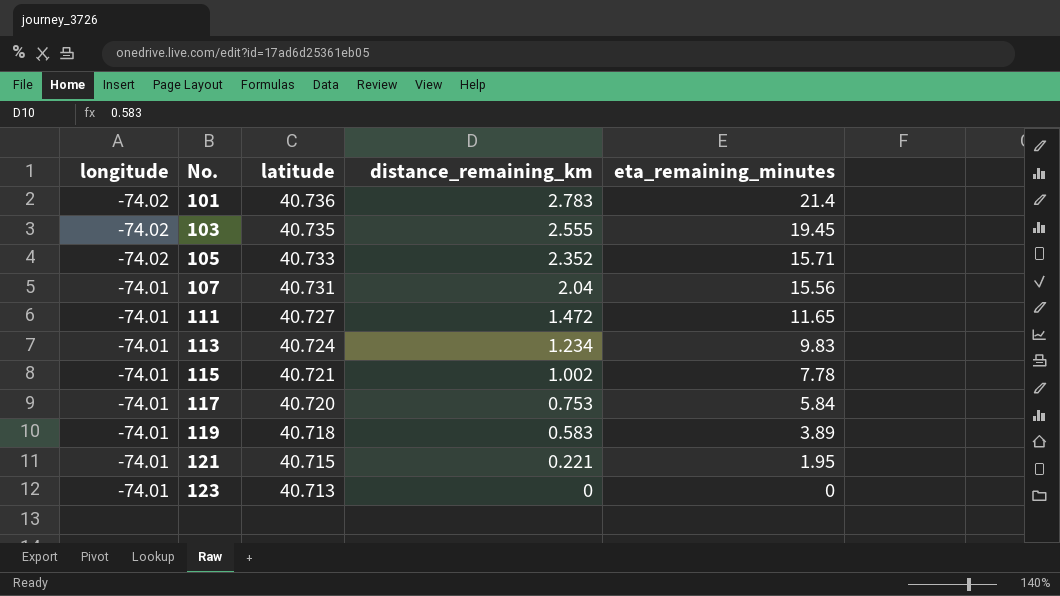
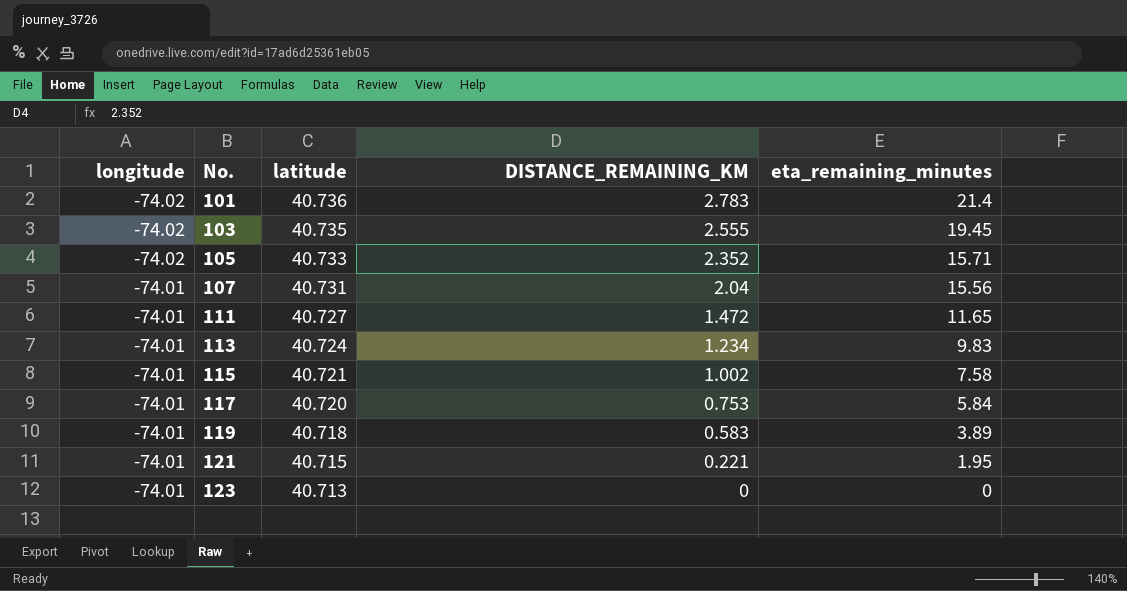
column name: distance_remaining_km -> DISTANCE_REMAINING_KM
115 | eta_remaining_minutes: 7.78 -> 7.58

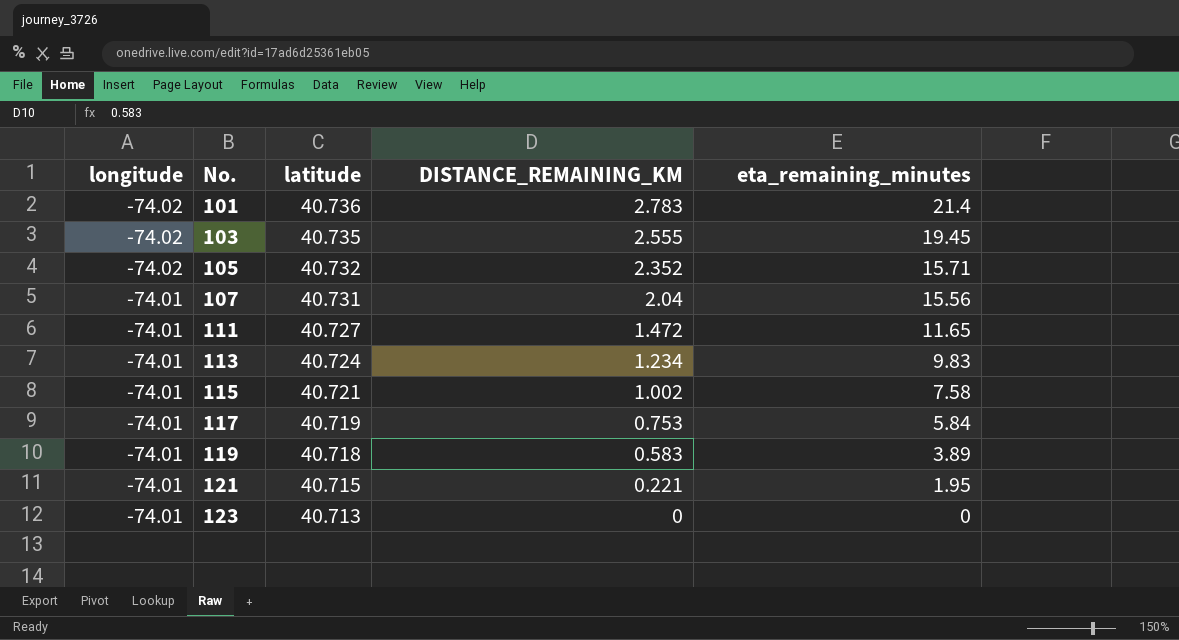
105 | latitude: 40.733 -> 40.732
117 | latitude: 40.720 -> 40.719

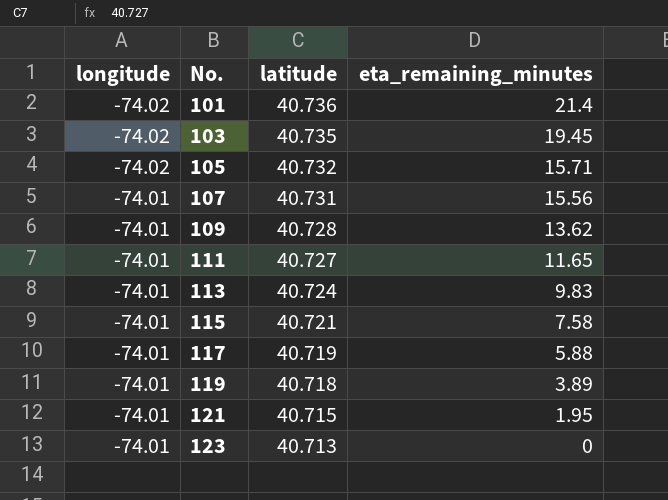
column DISTANCE_REMAINING_KM | position: 4 -> none
row 109: none -> -74.01 | 40.728 | 13.62
117 | eta_remaining_minutes: 5.84 -> 5.88

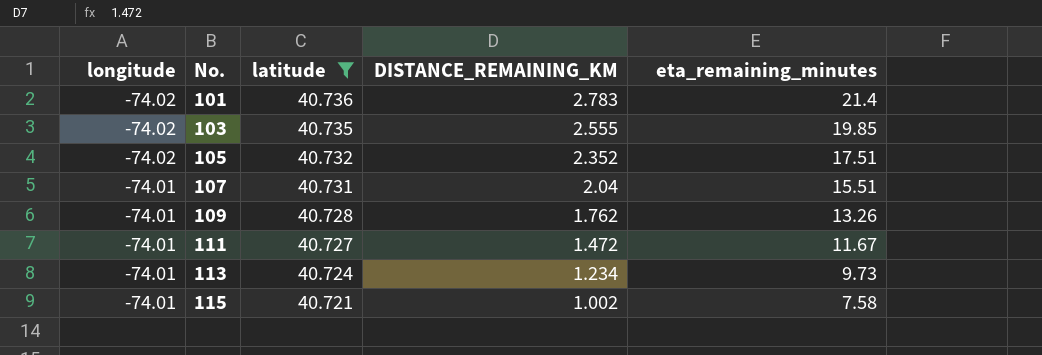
filter: none -> latitude >= 40.721
column DISTANCE_REMAINING_KM | position: none -> 4
103 | eta_remaining_minutes: 19.45 -> 19.85
105 | eta_remaining_minutes: 15.71 -> 17.51
107 | eta_remaining_minutes: 15.56 -> 15.51
109 | eta_remaining_minutes: 13.62 -> 13.26
111 | eta_remaining_minutes: 11.65 -> 11.67
113 | eta_remaining_minutes: 9.83 -> 9.73

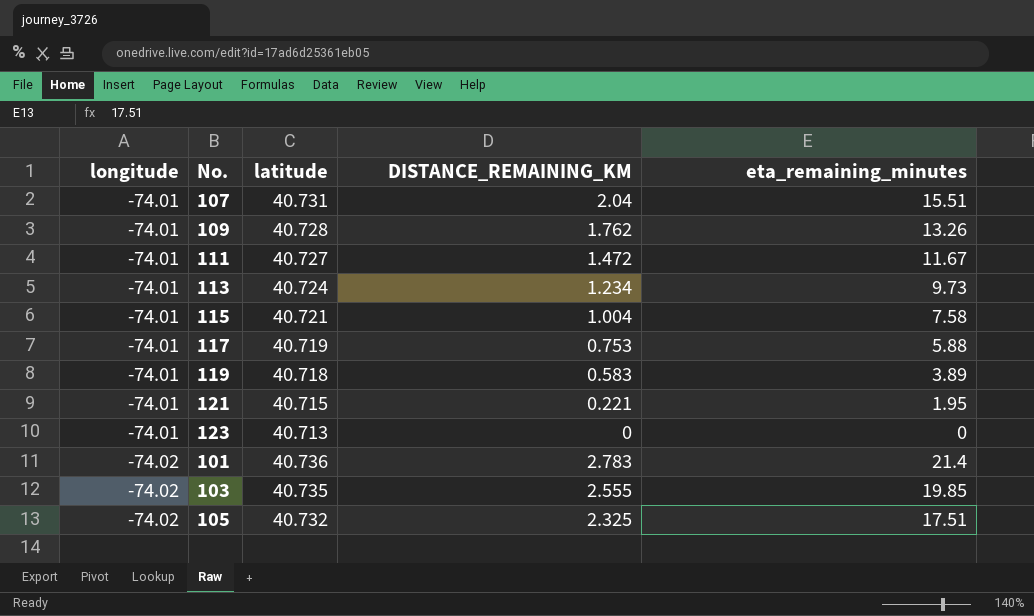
filter: latitude >= 40.721 -> none
row order: longitude ascending -> longitude descending
115 | DISTANCE_REMAINING_KM: 1.002 -> 1.004
105 | DISTANCE_REMAINING_KM: 2.352 -> 2.325

